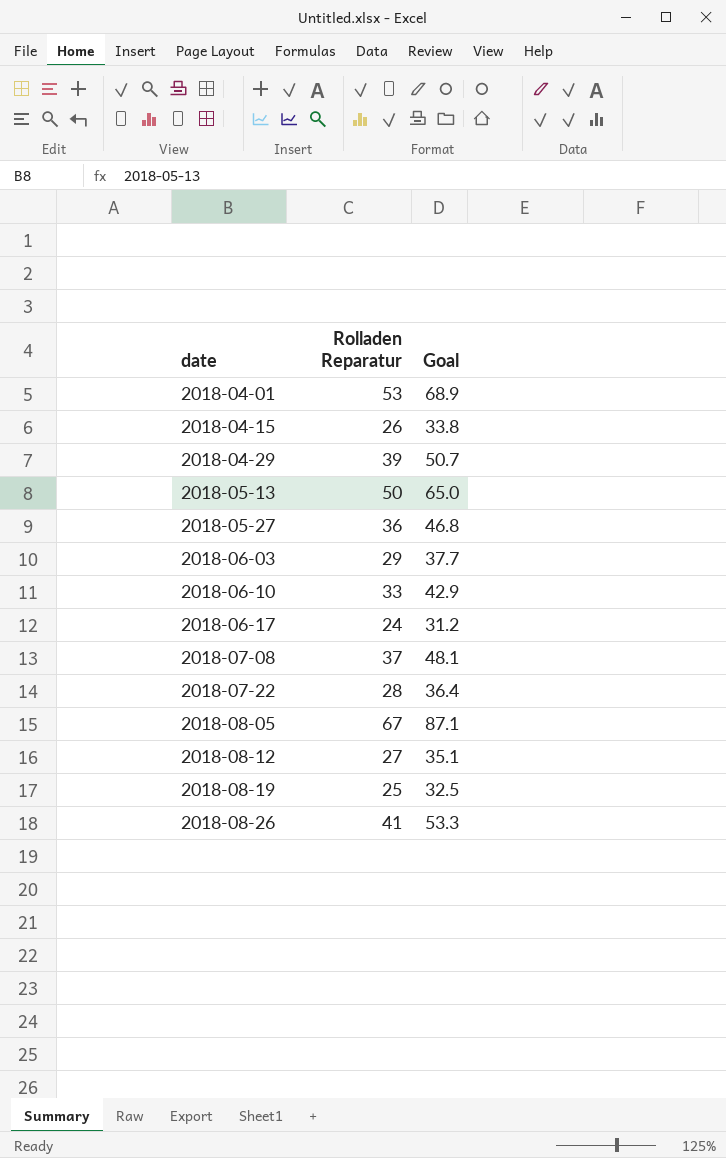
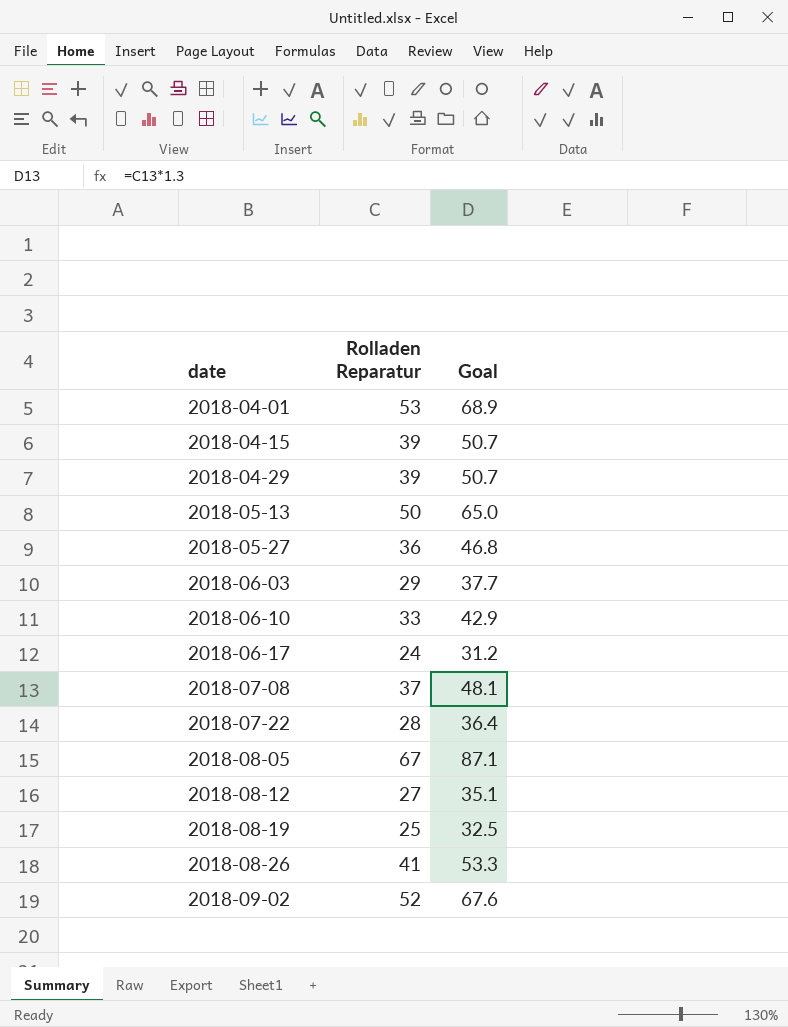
2018-04-15 | Rolladen Reparatur: 26 -> 39
2018-04-15 | Goal: 33.8 -> 50.7
row 2018-09-02: none -> 52 | 67.6

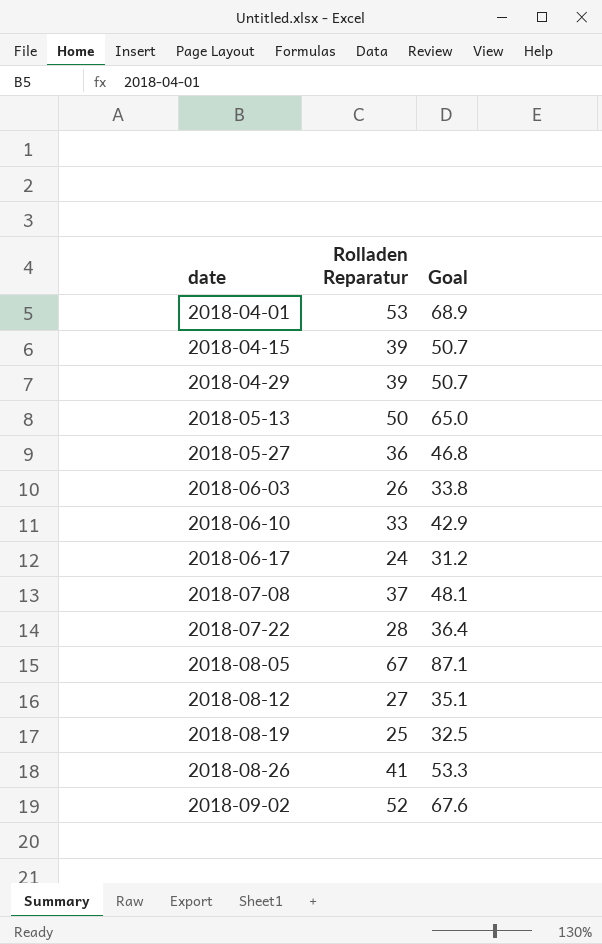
2018-06-03 | Rolladen Reparatur: 29 -> 26
2018-06-03 | Goal: 37.7 -> 33.8

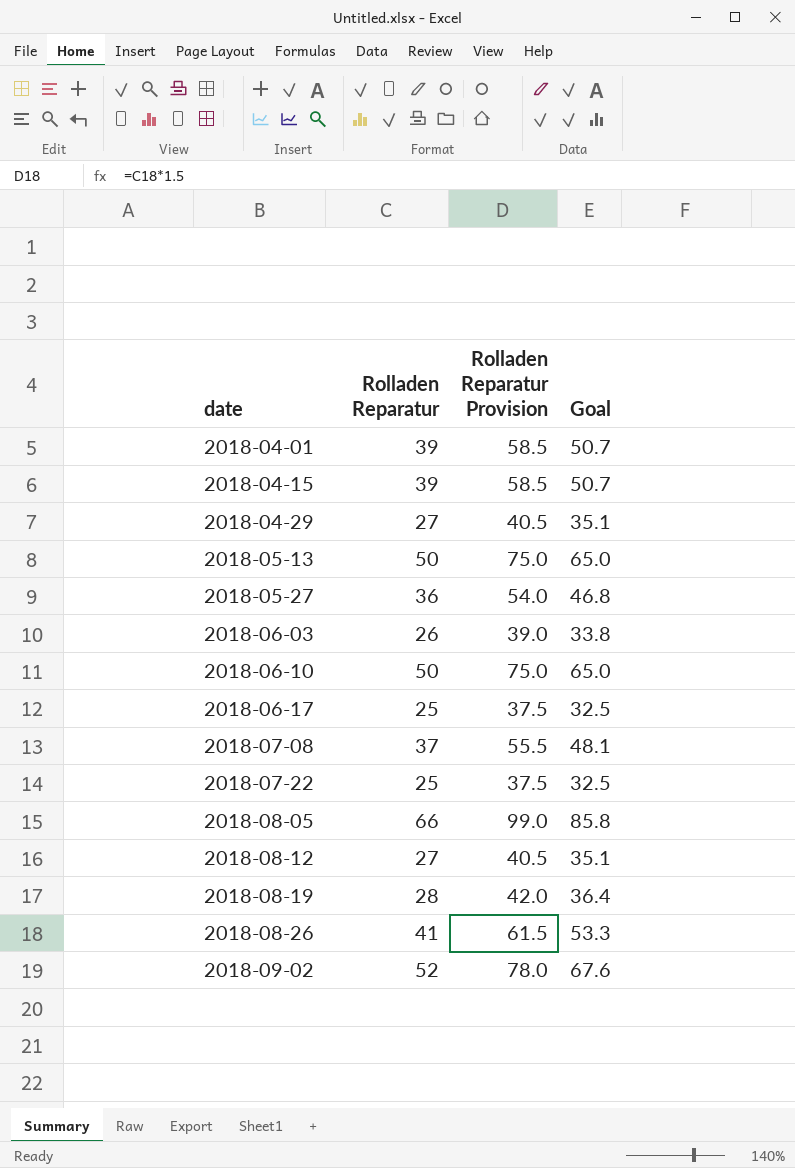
column Rolladen Reparatur Provision | formula: none -> [Rolladen Reparatur] * 1.5
2018-04-01 | Rolladen Reparatur: 53 -> 39
2018-04-01 | Goal: 68.9 -> 50.7
2018-04-29 | Rolladen Reparatur: 39 -> 27
2018-04-29 | Goal: 50.7 -> 35.1
2018-06-10 | Rolladen Reparatur: 33 -> 50
2018-06-10 | Goal: 42.9 -> 65.0
2018-06-17 | Rolladen Reparatur: 24 -> 25
2018-06-17 | Goal: 31.2 -> 32.5
2018-07-22 | Rolladen Reparatur: 28 -> 25
2018-07-22 | Goal: 36.4 -> 32.5
2018-08-05 | Rolladen Reparatur: 67 -> 66
2018-08-05 | Goal: 87.1 -> 85.8
2018-08-19 | Rolladen Reparatur: 25 -> 28
2018-08-19 | Goal: 32.5 -> 36.4

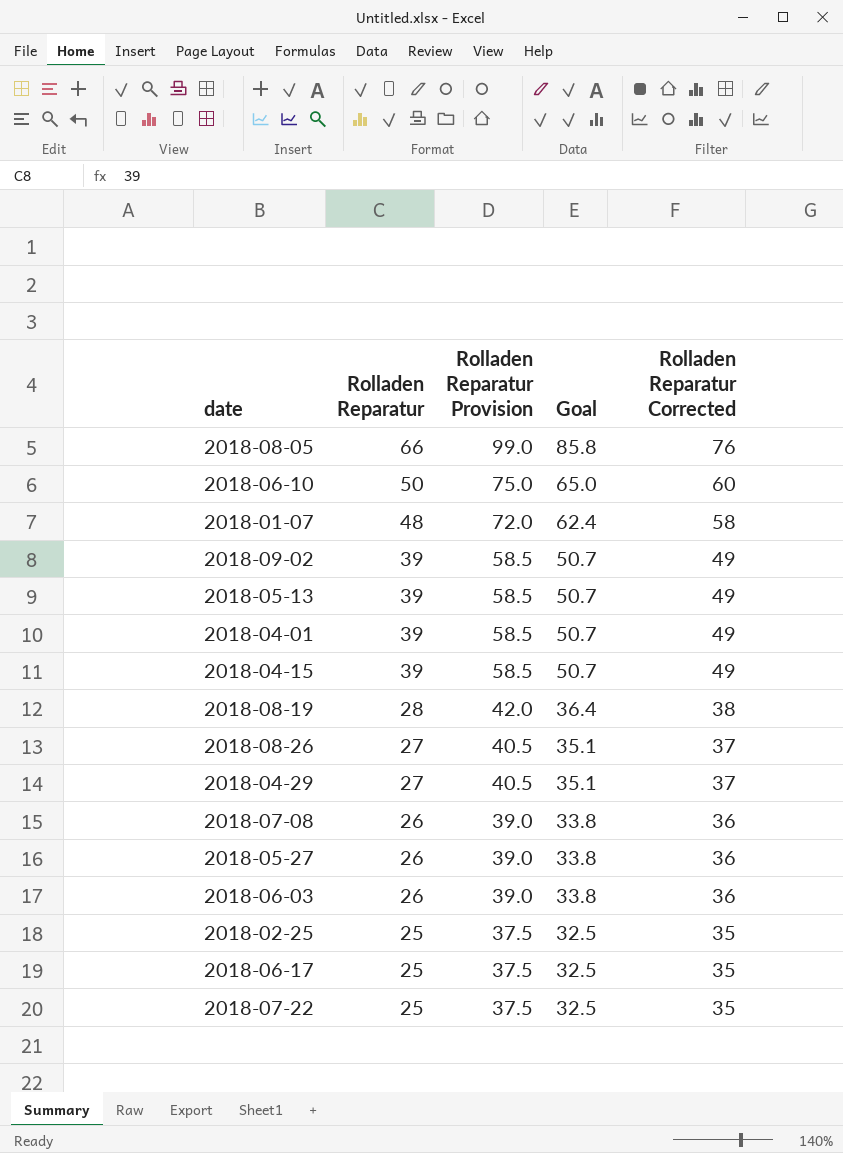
row order: date ascending -> Rolladen Reparatur descending
column Rolladen Reparatur Corrected | formula: none -> [Rolladen Reparatur] + 10
row 2018-08-12: 27 | 40.5 | 35.1 -> none
row 2018-01-07: none -> 48 | 72.0 | 62.4 | 58
2018-09-02 | Rolladen Reparatur: 52 -> 39
2018-09-02 | Rolladen Reparatur Provision: 78.0 -> 58.5
2018-09-02 | Goal: 67.6 -> 50.7
2018-05-13 | Rolladen Reparatur: 50 -> 39
2018-05-13 | Rolladen Reparatur Provision: 75.0 -> 58.5
2018-05-13 | Goal: 65.0 -> 50.7
2018-08-26 | Rolladen Reparatur: 41 -> 27
2018-08-26 | Rolladen Reparatur Provision: 61.5 -> 40.5
2018-08-26 | Goal: 53.3 -> 35.1
2018-07-08 | Rolladen Reparatur: 37 -> 26
2018-07-08 | Rolladen Reparatur Provision: 55.5 -> 39.0
2018-07-08 | Goal: 48.1 -> 33.8
2018-05-27 | Rolladen Reparatur: 36 -> 26
2018-05-27 | Rolladen Reparatur Provision: 54.0 -> 39.0
2018-05-27 | Goal: 46.8 -> 33.8
row 2018-02-25: none -> 25 | 37.5 | 32.5 | 35

